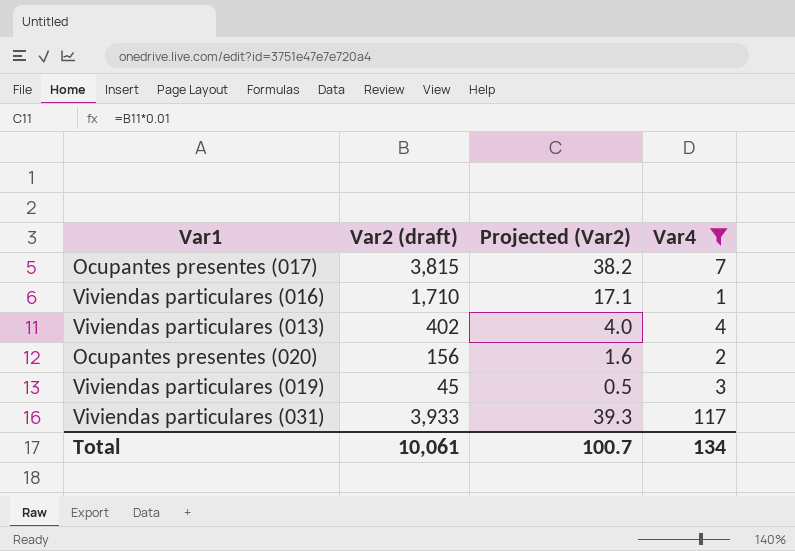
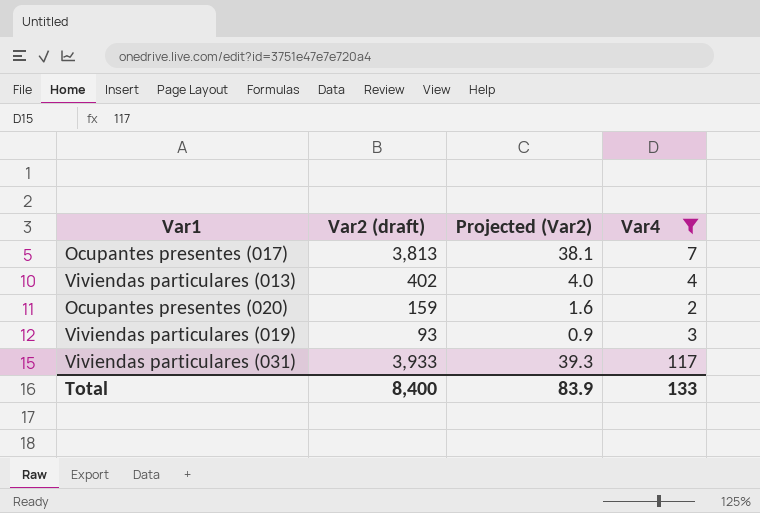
row Viviendas particulares (016): 1,710 | 17.1 | 1 -> none
Ocupantes presentes (017) | Var2 (draft): 3,815 -> 3,813
Ocupantes presentes (017) | Projected (Var2): 38.2 -> 38.1
Ocupantes presentes (020) | Var2 (draft): 156 -> 159
Viviendas particulares (019) | Var2 (draft): 45 -> 93
Viviendas particulares (019) | Projected (Var2): 0.5 -> 0.9
Total | Var2 (draft): 10,061 -> 8,400
Total | Projected (Var2): 100.7 -> 83.9
Total | Var4: 134 -> 133

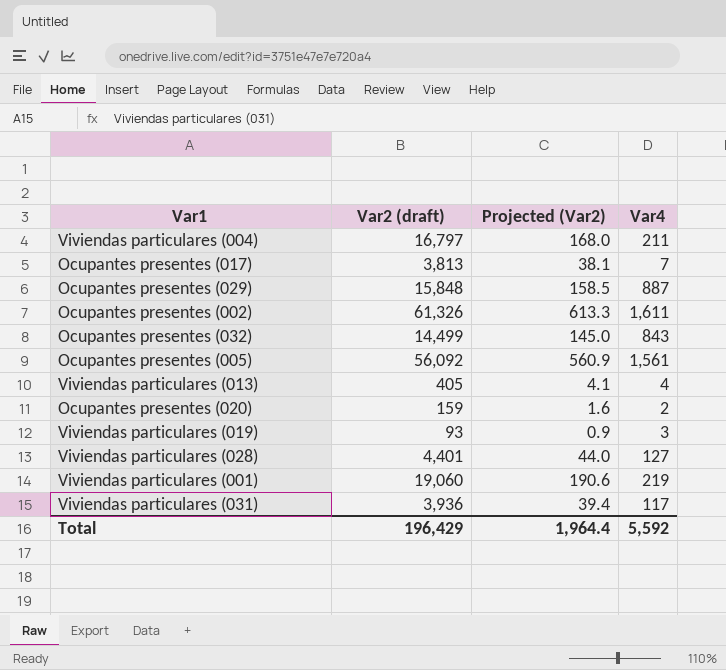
filter: Var4 <= 117 -> none
Viviendas particulares (013) | Var2 (draft): 402 -> 405
Viviendas particulares (013) | Projected (Var2): 4.0 -> 4.1
Viviendas particulares (031) | Var2 (draft): 3,933 -> 3,936
Viviendas particulares (031) | Projected (Var2): 39.3 -> 39.4
Total | Var2 (draft): 8,400 -> 196,429
Total | Projected (Var2): 83.9 -> 1,964.4
Total | Var4: 133 -> 5,592

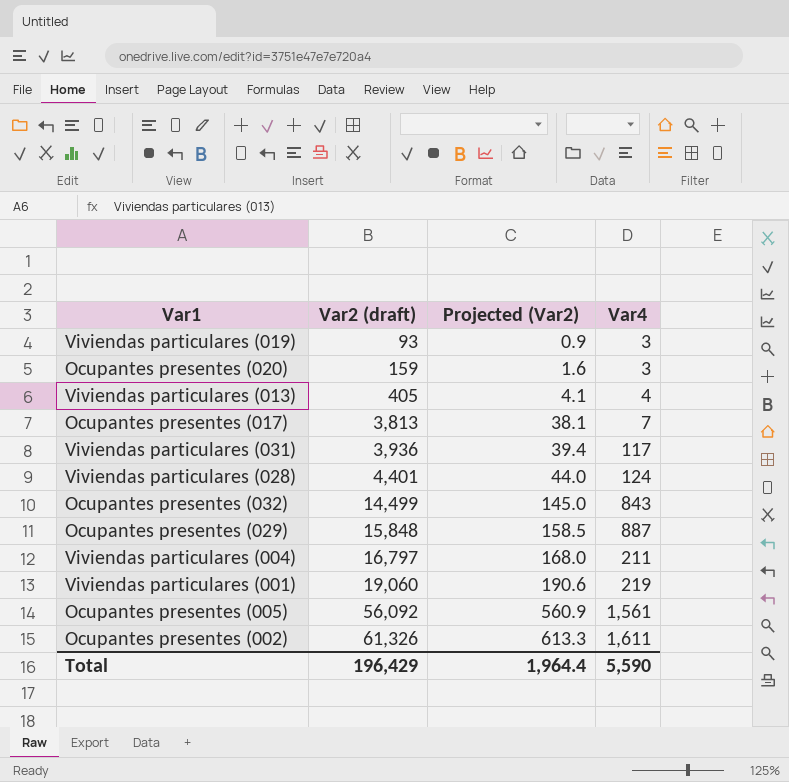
row order: none -> Var2 (draft) ascending
Ocupantes presentes (020) | Var4: 2 -> 3
Viviendas particulares (028) | Var4: 127 -> 124
Total | Var4: 5,592 -> 5,590

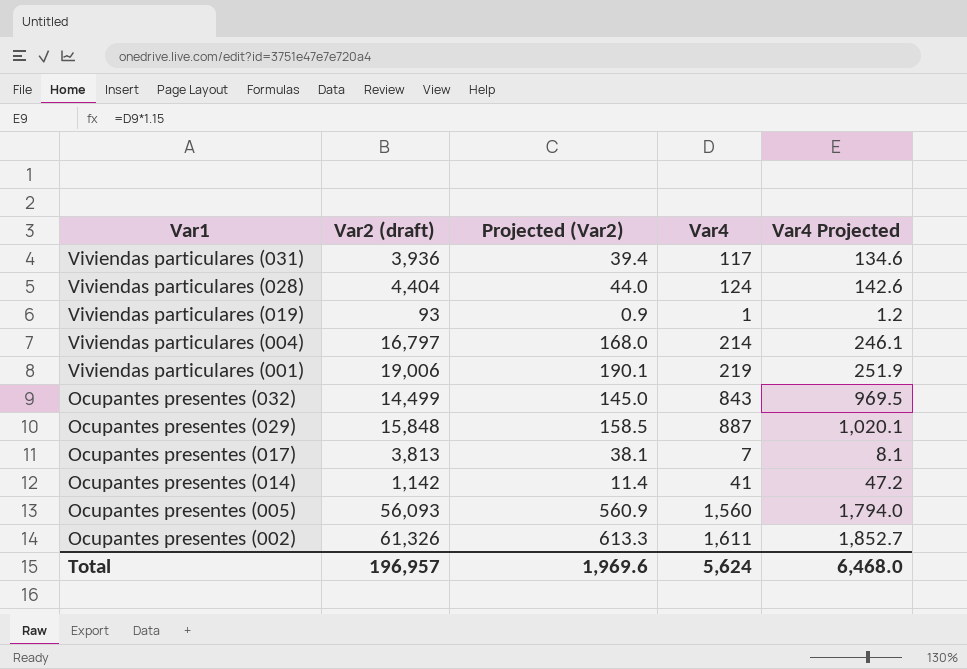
row order: Var2 (draft) ascending -> Var1 descending
column Var4 Projected | formula: none -> [Var4] * 1.15
row Ocupantes presentes (020): 159 | 1.6 | 3 -> none
row Viviendas particulares (013): 405 | 4.1 | 4 -> none
Viviendas particulares (028) | Var2 (draft): 4,401 -> 4,404
Viviendas particulares (019) | Var4: 3 -> 1
Viviendas particulares (004) | Var4: 211 -> 214
Viviendas particulares (001) | Var2 (draft): 19,060 -> 19,006
Viviendas particulares (001) | Projected (Var2): 190.6 -> 190.1
row Ocupantes presentes (014): none -> 1,142 | 11.4 | 41 | 47.2
Ocupantes presentes (005) | Var2 (draft): 56,092 -> 56,093
Ocupantes presentes (005) | Var4: 1,561 -> 1,560
Total | Var2 (draft): 196,429 -> 196,957
Total | Projected (Var2): 1,964.4 -> 1,969.6
Total | Var4: 5,590 -> 5,624

